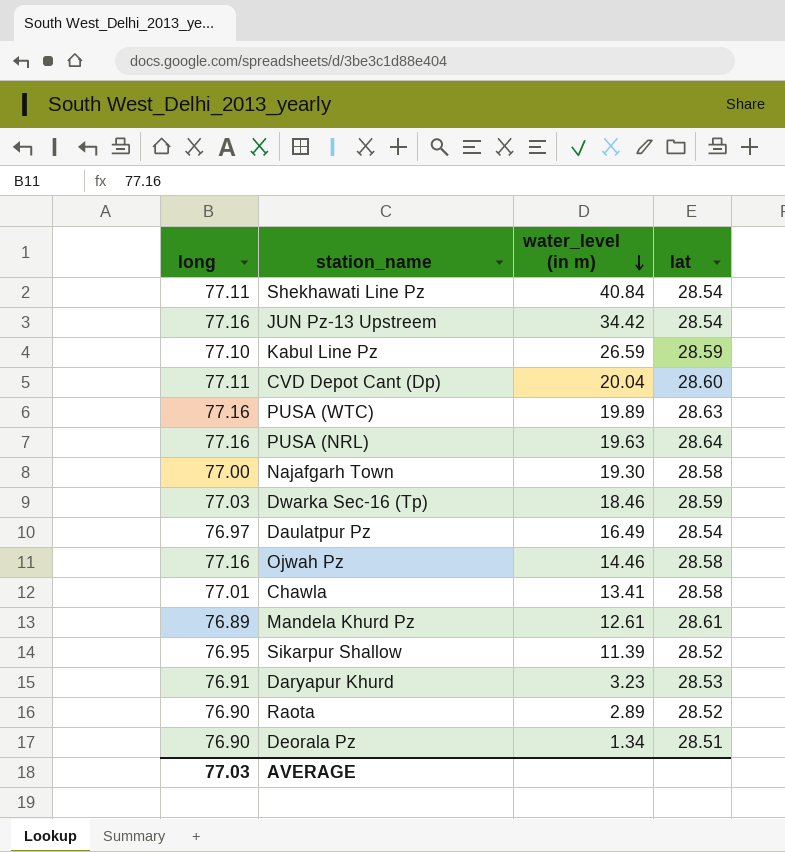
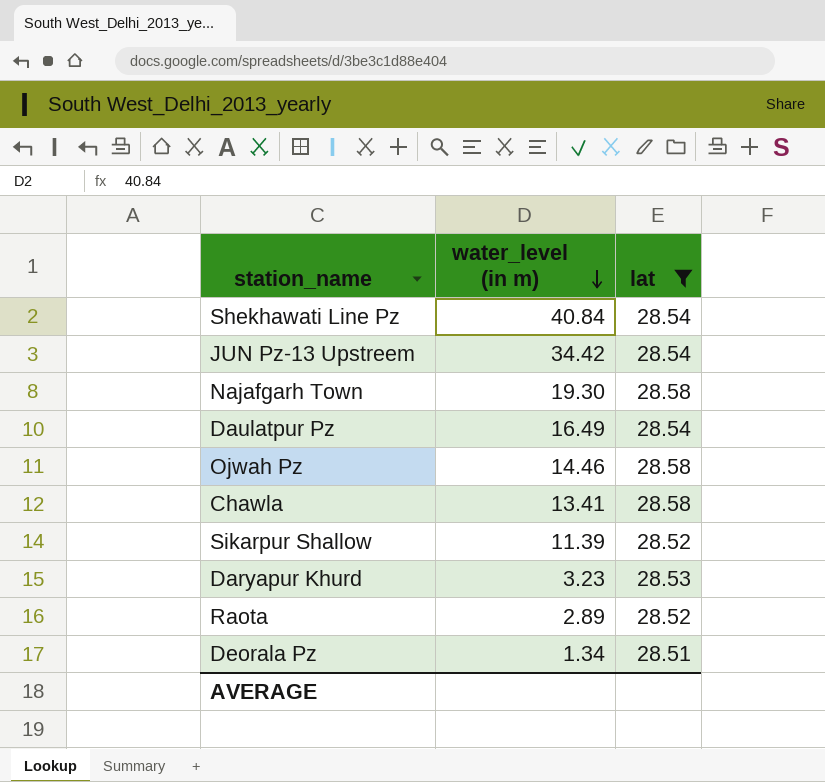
filter: none -> lat <= 28.58
column long | position: 1 -> none

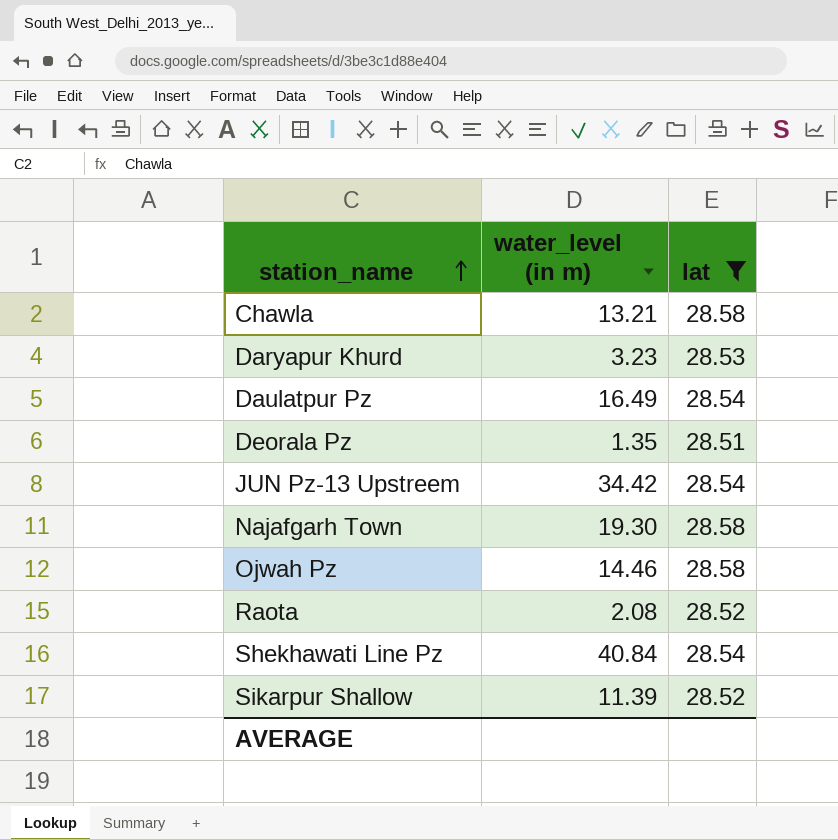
row order: water_level (in m) descending -> station_name ascending
Chawla | water_level (in m): 13.41 -> 13.21
Deorala Pz | water_level (in m): 1.34 -> 1.35
Raota | water_level (in m): 2.89 -> 2.08

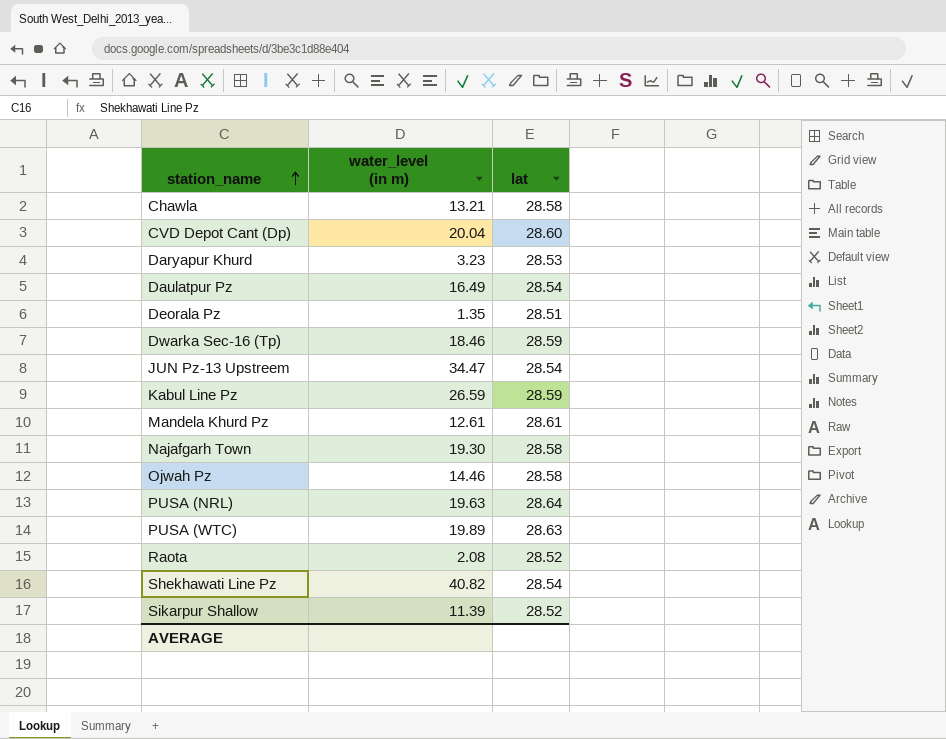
filter: lat <= 28.58 -> none
JUN Pz-13 Upstreem | water_level (in m): 34.42 -> 34.47
Shekhawati Line Pz | water_level (in m): 40.84 -> 40.82

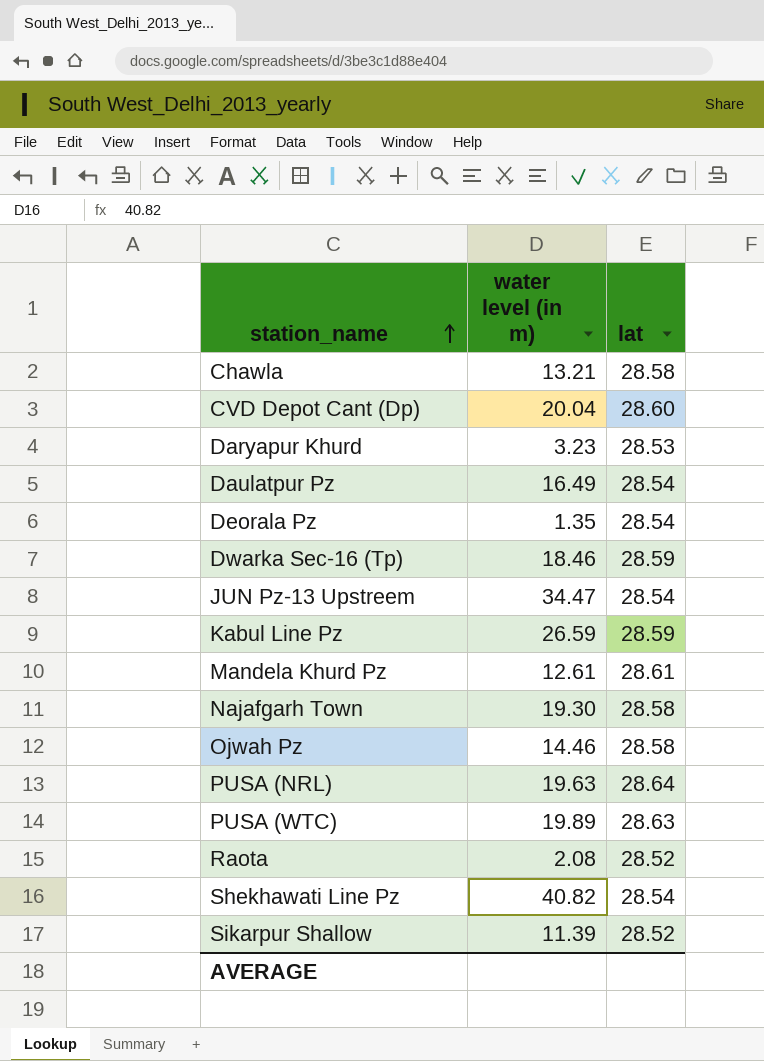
column name: water_level (in m) -> water level (in m)
Deorala Pz | lat: 28.51 -> 28.54

